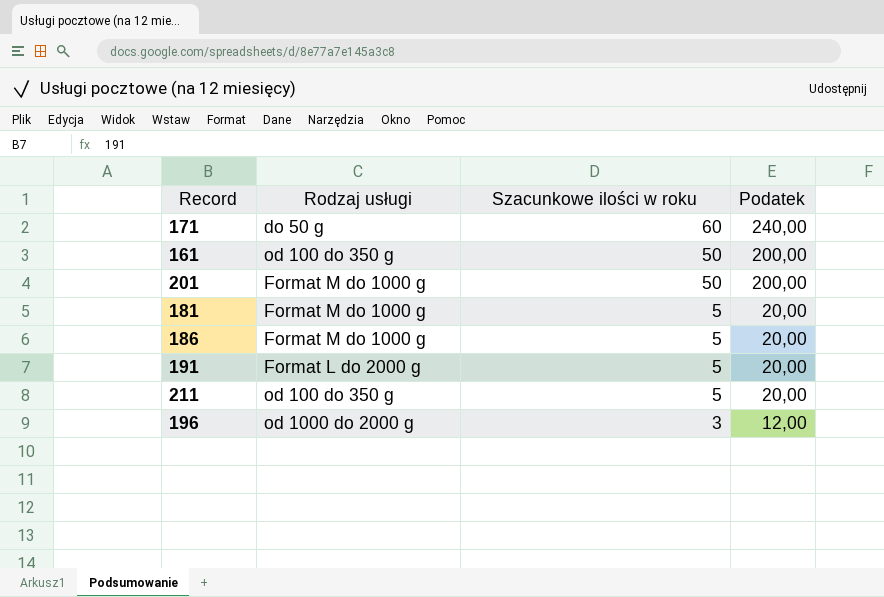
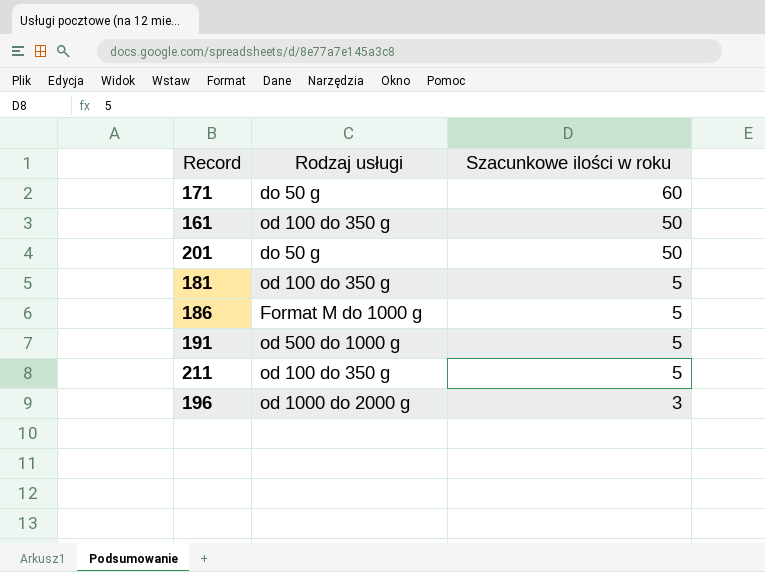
column Podatek | formula: [Szacunkowe ilości w roku] * 4 -> none
201 | Rodzaj usługi: Format M do 1000 g -> do 50 g
181 | Rodzaj usługi: Format M do 1000 g -> od 100 do 350 g
191 | Rodzaj usługi: Format L do 2000 g -> od 500 do 1000 g

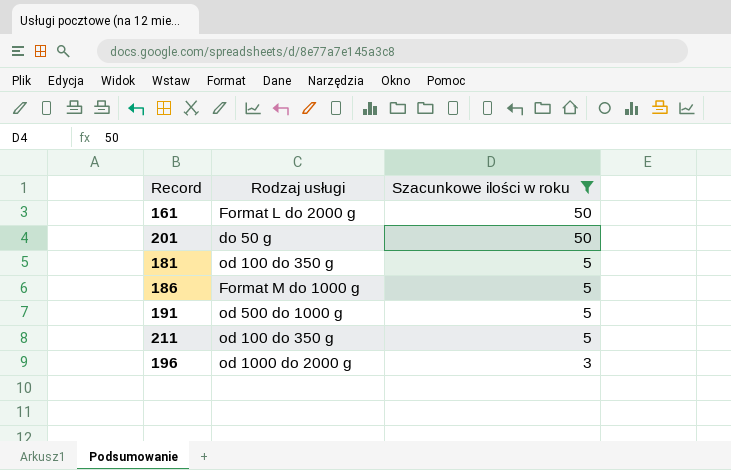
filter: none -> Szacunkowe ilości w roku != 60
161 | Rodzaj usługi: od 100 do 350 g -> Format L do 2000 g

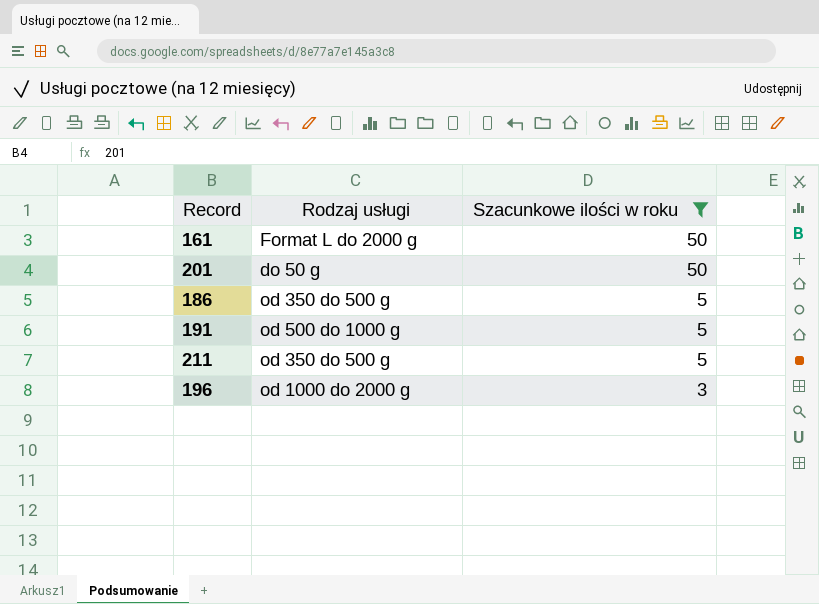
row 181: od 100 do 350 g | 5 -> none
186 | Rodzaj usługi: Format M do 1000 g -> od 350 do 500 g
211 | Rodzaj usługi: od 100 do 350 g -> od 350 do 500 g

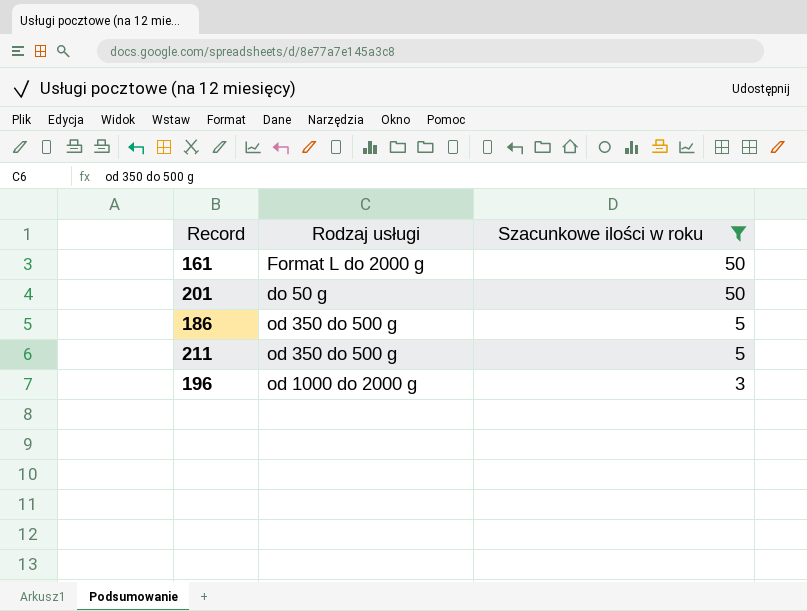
row 191: od 500 do 1000 g | 5 -> none

